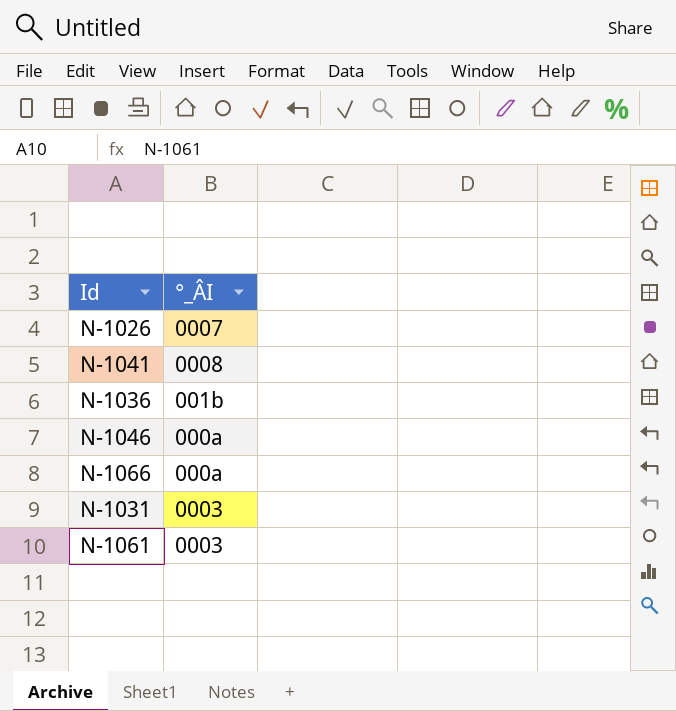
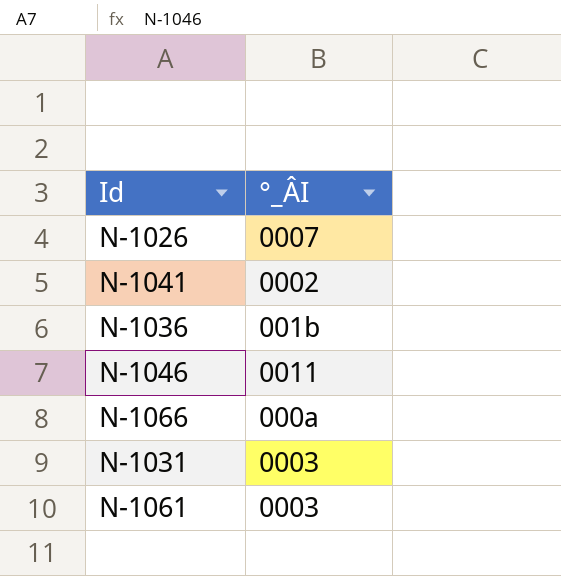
N-1041 | °_ÂI: 0008 -> 0002
N-1046 | °_ÂI: 000a -> 0011

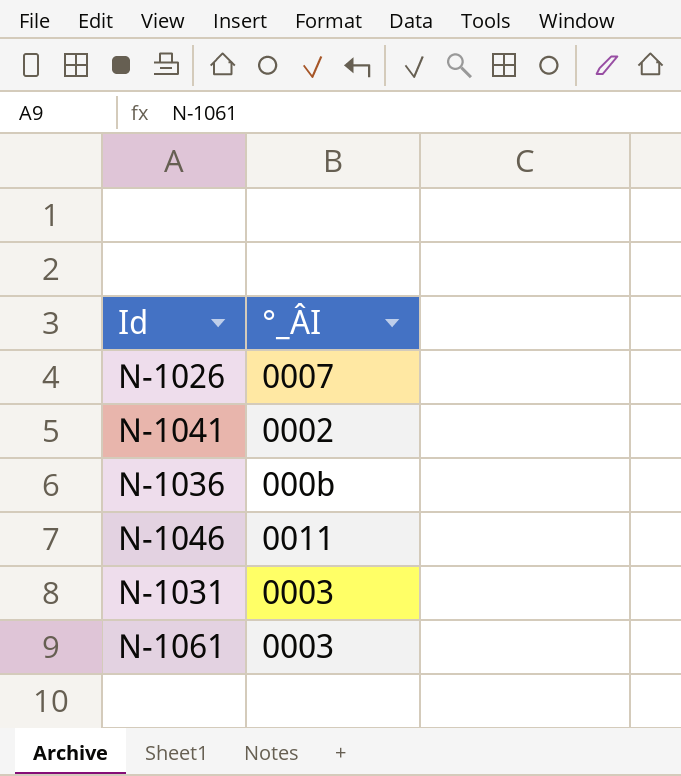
row N-1066: 000a -> none
N-1036 | °_ÂI: 001b -> 000b

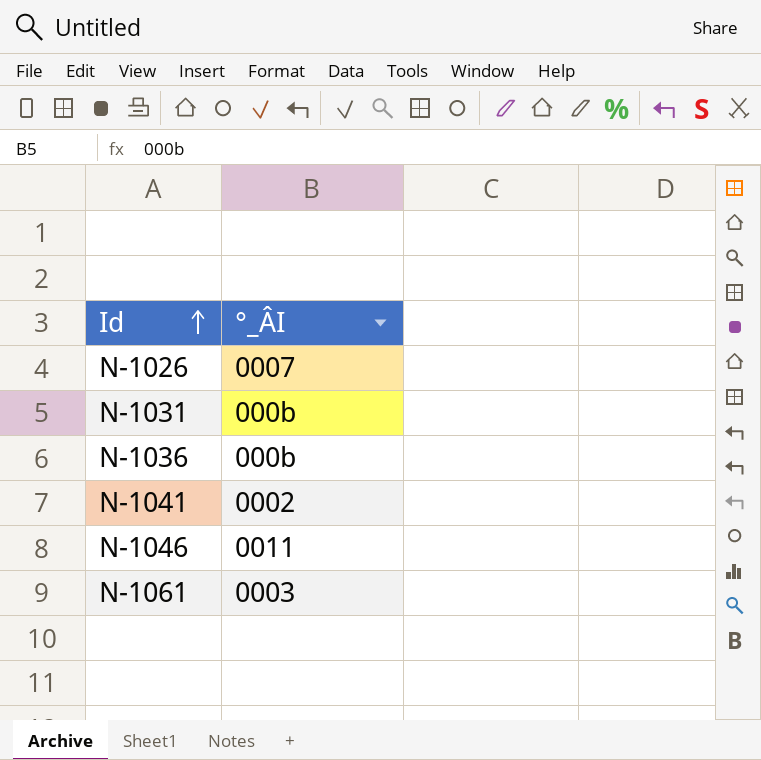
row order: none -> Id ascending
N-1031 | °_ÂI: 0003 -> 000b

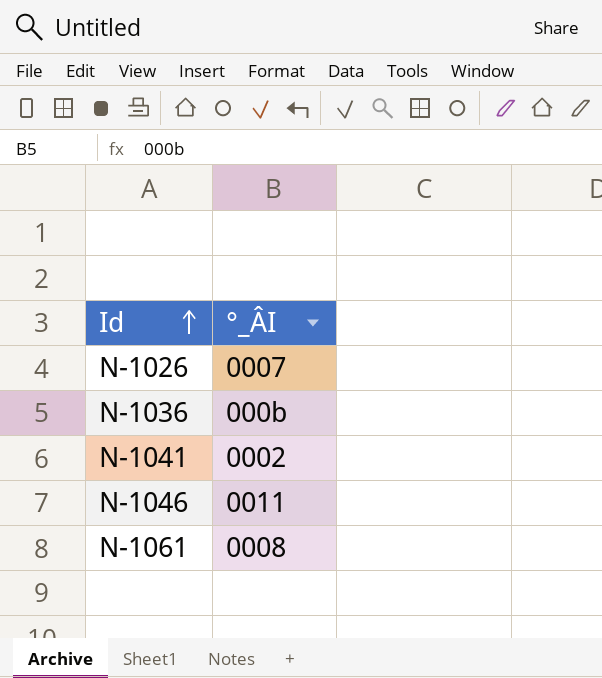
row N-1031: 000b -> none
N-1061 | °_ÂI: 0003 -> 0008

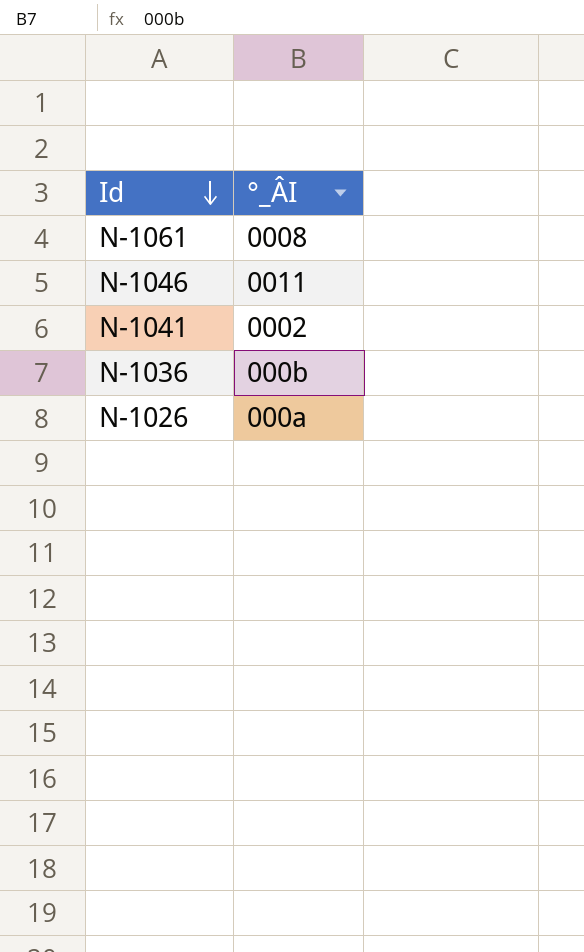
row order: Id ascending -> Id descending
N-1026 | °_ÂI: 0007 -> 000a

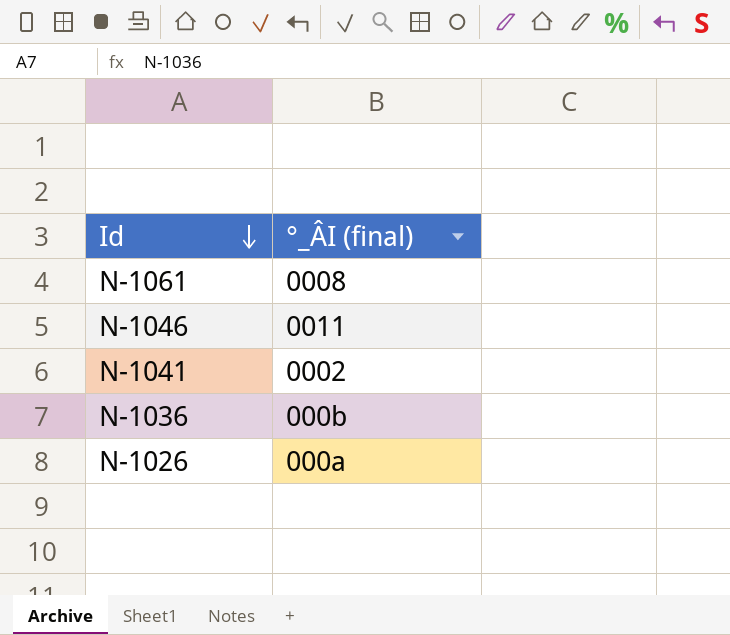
column name: °_ÂI -> °_ÂI (final)

